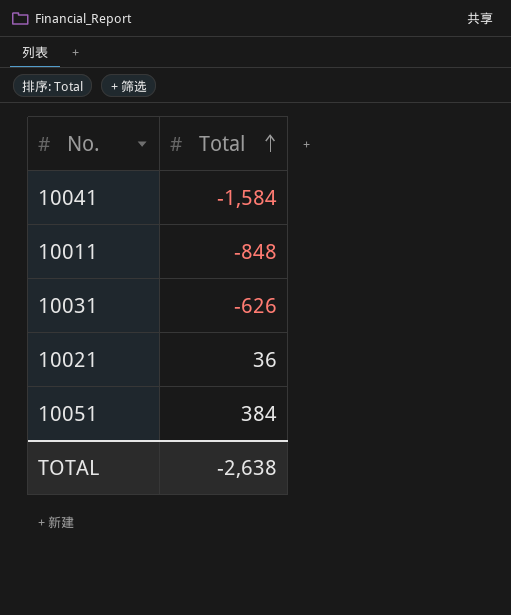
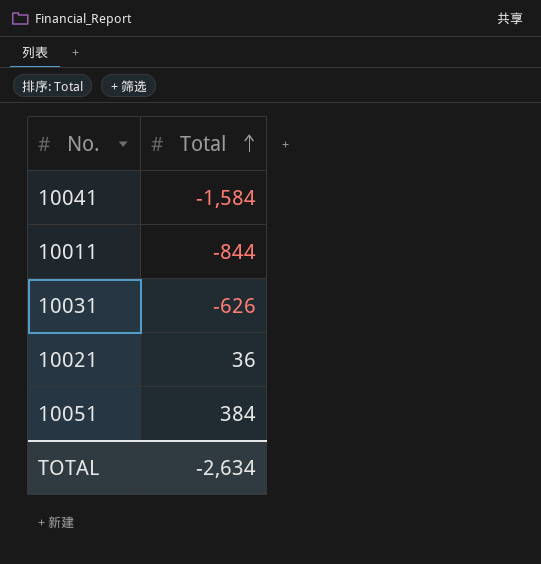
10011 | Total: -848 -> -844
TOTAL | Total: -2,638 -> -2,634

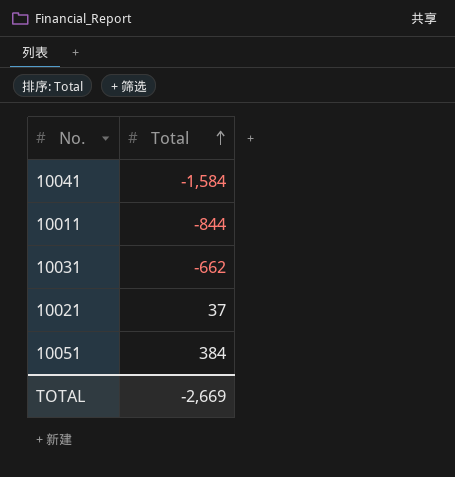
10031 | Total: -626 -> -662
10021 | Total: 36 -> 37
TOTAL | Total: -2,634 -> -2,669

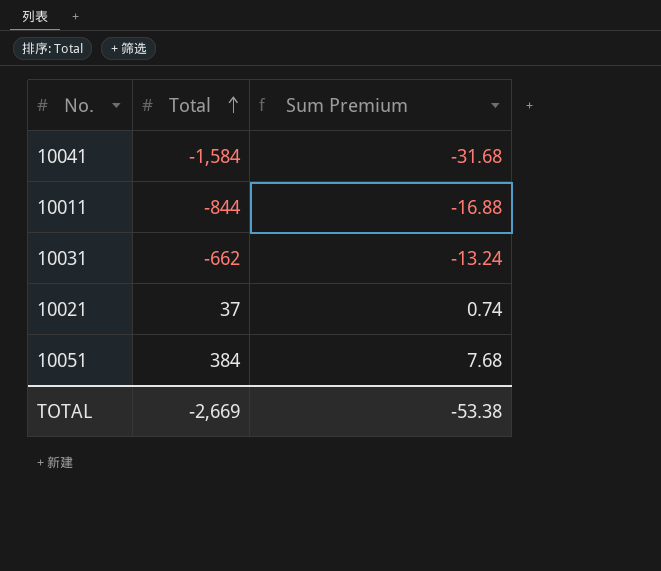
column Sum Premium | formula: none -> [Total] * 0.02

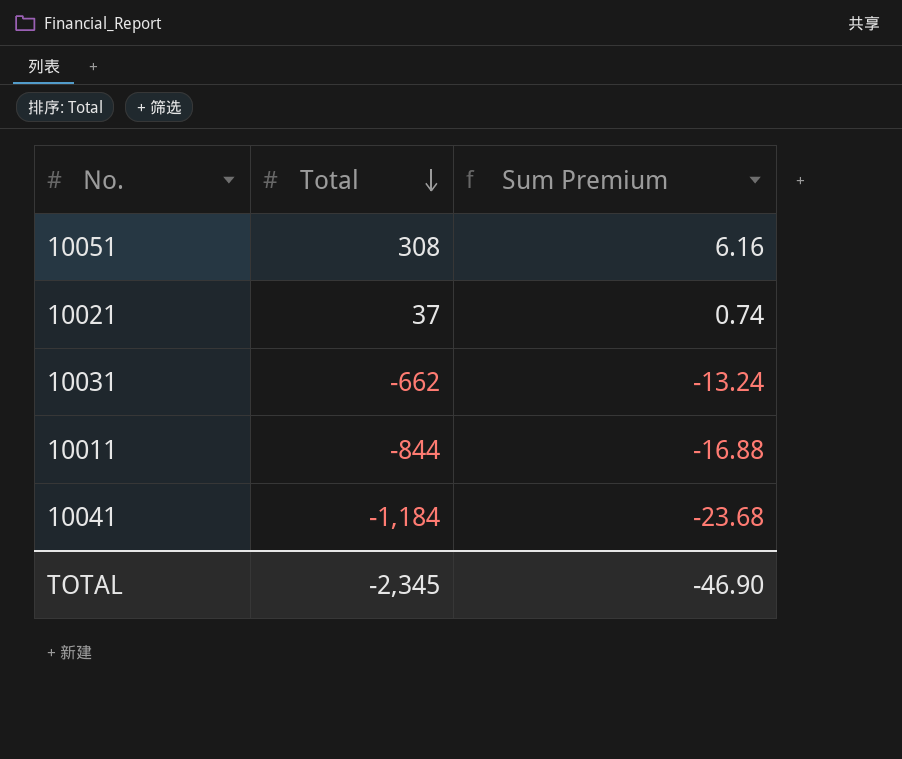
row order: Total ascending -> Total descending
10051 | Total: 384 -> 308
10051 | Sum Premium: 7.68 -> 6.16
10041 | Total: -1,584 -> -1,184
10041 | Sum Premium: -31.68 -> -23.68
TOTAL | Total: -2,669 -> -2,345
TOTAL | Sum Premium: -53.38 -> -46.90

